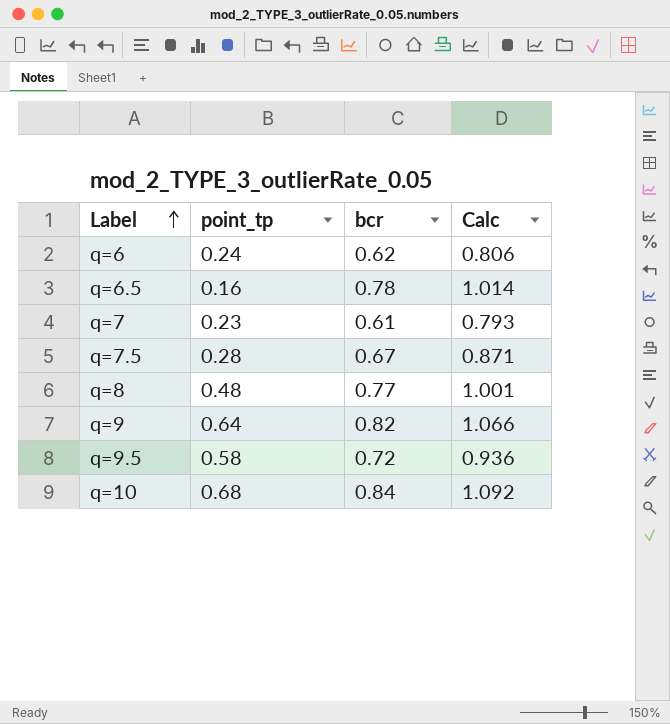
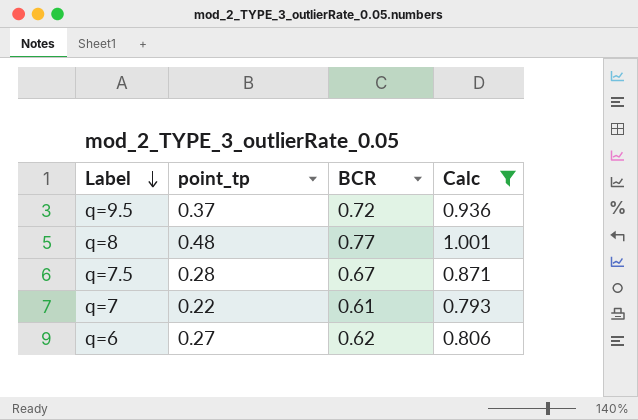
filter: none -> Calc <= 1.001
row order: Label ascending -> Label descending
column name: bcr -> BCR
q=9.5 | point_tp: 0.58 -> 0.37
q=7 | point_tp: 0.23 -> 0.22
q=6 | point_tp: 0.24 -> 0.27

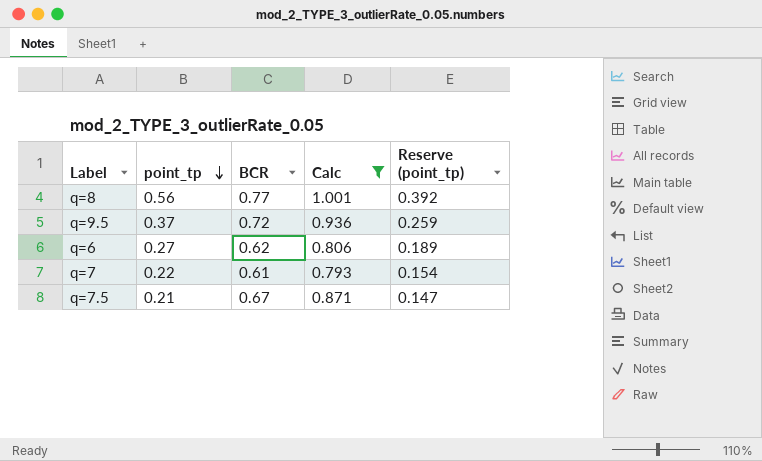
row order: Label descending -> point_tp descending
column Reserve (point_tp) | formula: none -> [point_tp] * 0.7
q=8 | point_tp: 0.48 -> 0.56
q=7.5 | point_tp: 0.28 -> 0.21

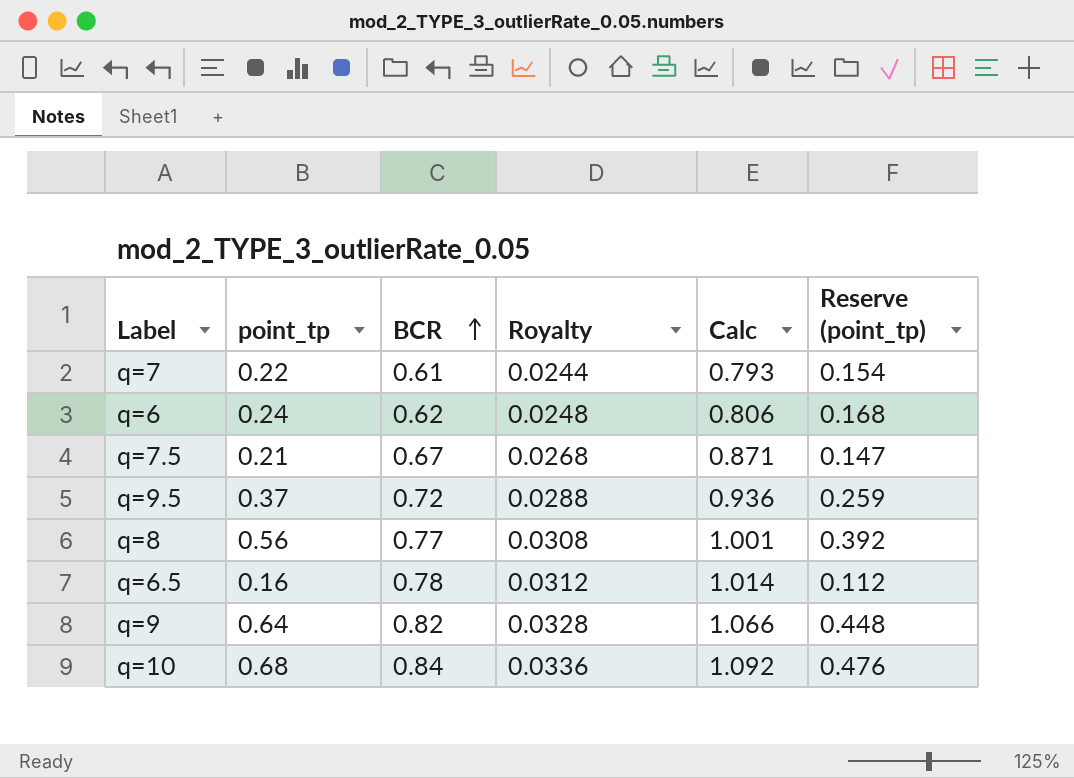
filter: Calc <= 1.001 -> none
row order: point_tp descending -> BCR ascending
column Royalty | formula: none -> [BCR] * 0.04
q=6 | point_tp: 0.27 -> 0.24
q=6 | Reserve (point_tp): 0.189 -> 0.168

